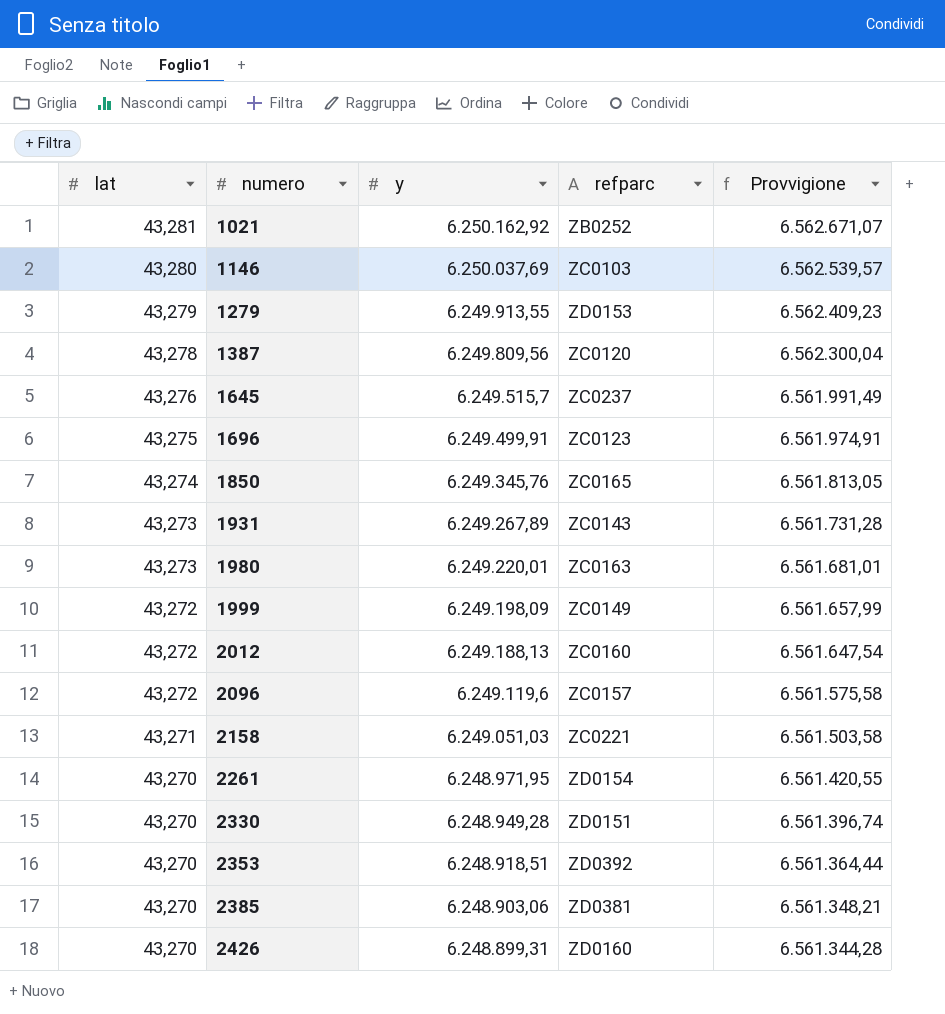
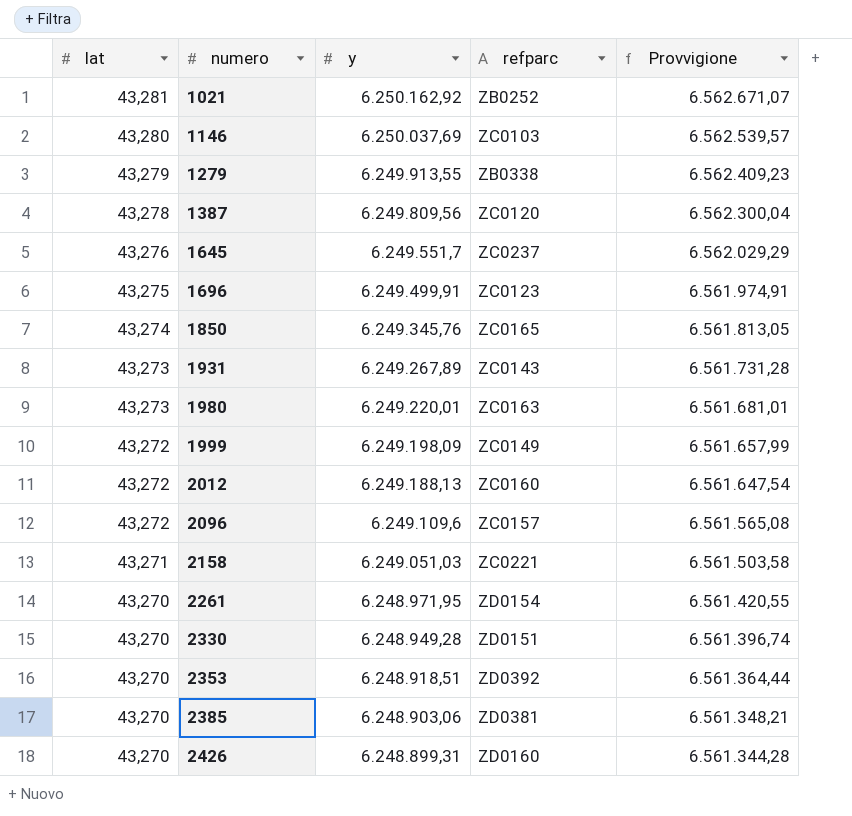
1279 | refparc: ZD0153 -> ZB0338
1645 | y: 6.249.515,7 -> 6.249.551,7
1645 | Provvigione: 6.561.991,49 -> 6.562.029,29
2096 | y: 6.249.119,6 -> 6.249.109,6
2096 | Provvigione: 6.561.575,58 -> 6.561.565,08

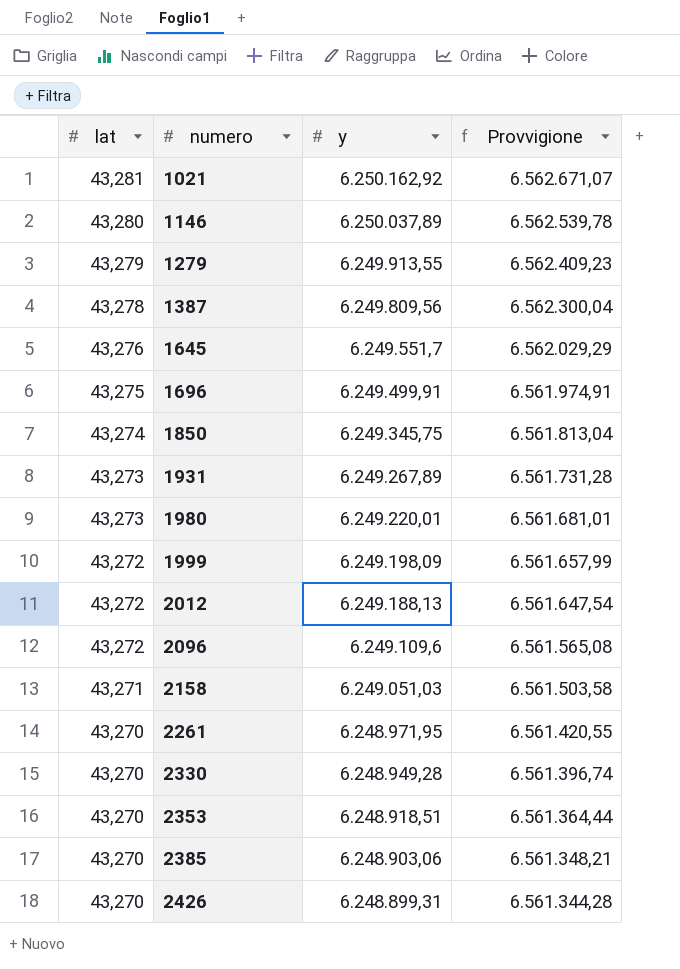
column refparc | position: 4 -> none
1146 | y: 6.250.037,69 -> 6.250.037,89
1146 | Provvigione: 6.562.539,57 -> 6.562.539,78
1850 | y: 6.249.345,76 -> 6.249.345,75
1850 | Provvigione: 6.561.813,05 -> 6.561.813,04

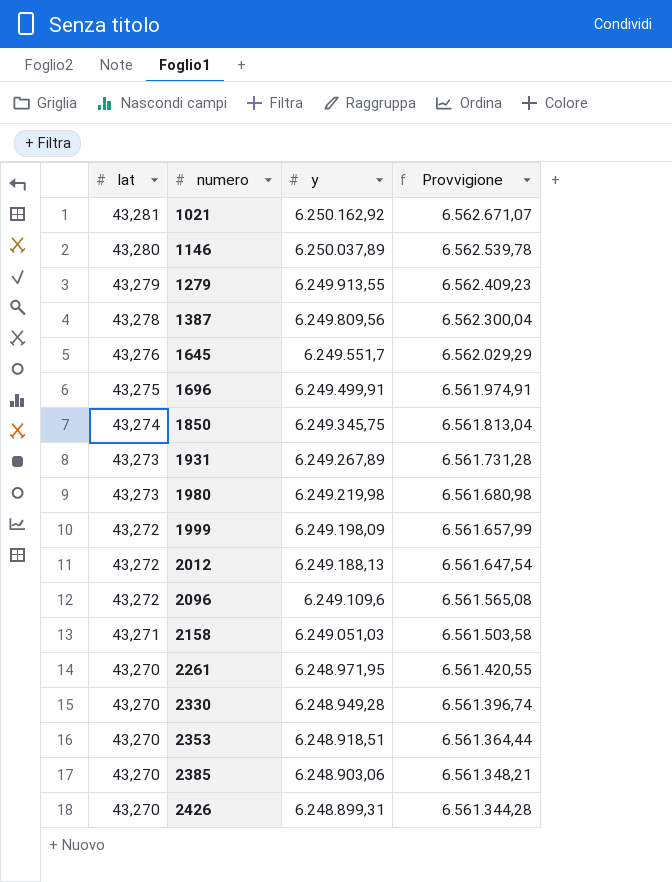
1980 | y: 6.249.220,01 -> 6.249.219,98
1980 | Provvigione: 6.561.681,01 -> 6.561.680,98

